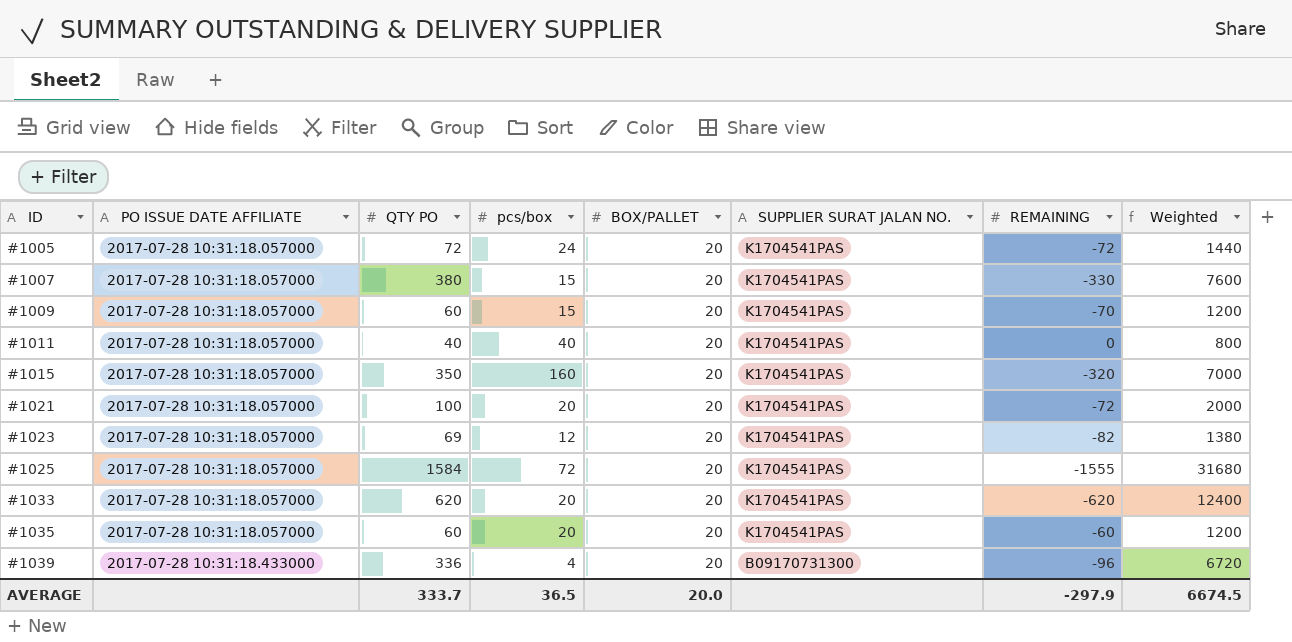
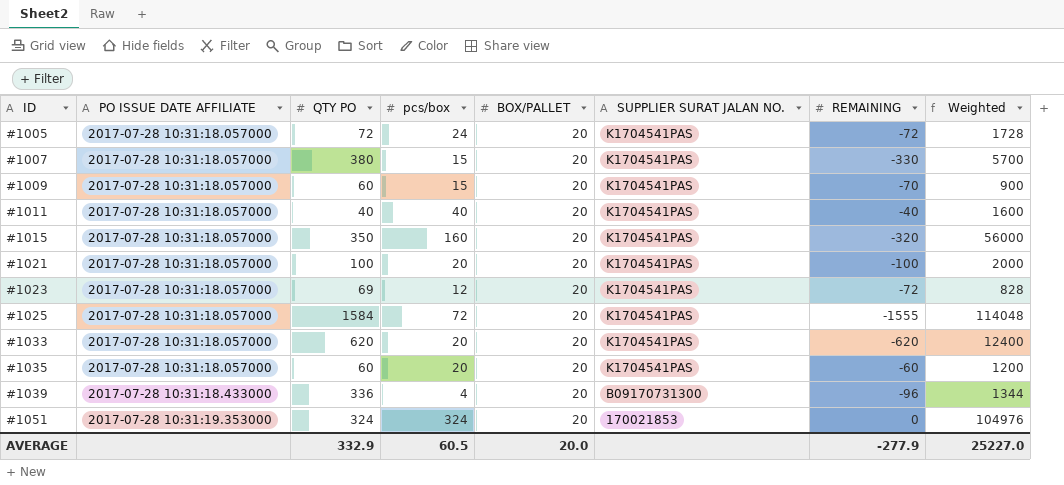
column Weighted | formula: [QTY PO] * [BOX/PALLET] -> [QTY PO] * [pcs/box]
#1011 | REMAINING: 0 -> -40
#1021 | REMAINING: -72 -> -100
#1023 | REMAINING: -82 -> -72
row #1051: none -> 2017-07-28 10:31:19.353000 | 324 | 324 | 20 | 170021853 | 0 | 104976
AVERAGE | QTY PO: 333.7 -> 332.9
AVERAGE | pcs/box: 36.5 -> 60.5
AVERAGE | REMAINING: -297.9 -> -277.9
AVERAGE | Weighted: 6674.5 -> 25227.0

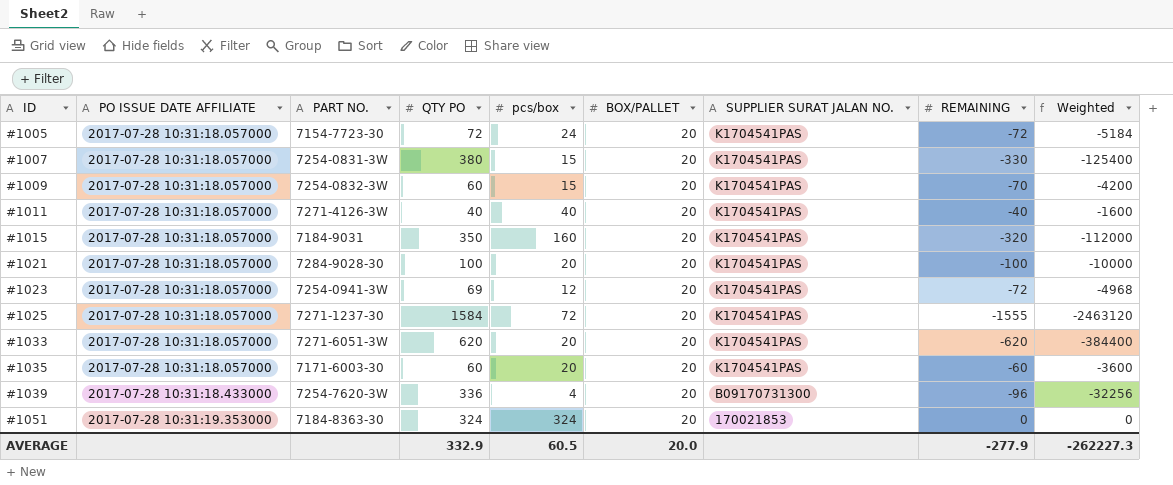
column PART NO. | position: none -> 3
column Weighted | formula: [QTY PO] * [pcs/box] -> [QTY PO] * [REMAINING]
AVERAGE | Weighted: 25227.0 -> -262227.3

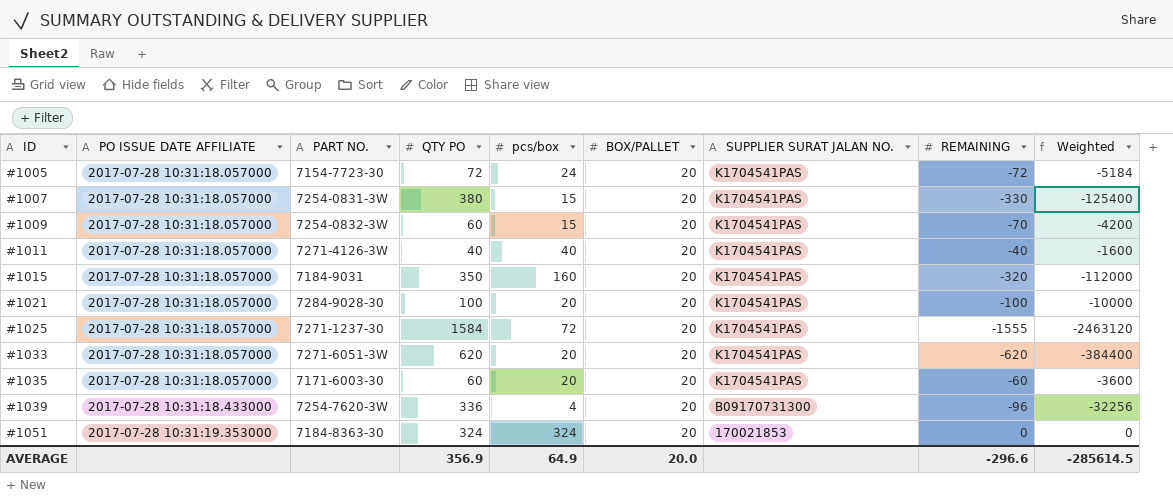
row #1023: 2017-07-28 10:31:18.057000 | 7254-0941-3W | 69 | 12 | 20 | K1704541PAS | -72 | -4968 -> none
AVERAGE | QTY PO: 332.9 -> 356.9
AVERAGE | pcs/box: 60.5 -> 64.9
AVERAGE | REMAINING: -277.9 -> -296.6
AVERAGE | Weighted: -262227.3 -> -285614.5

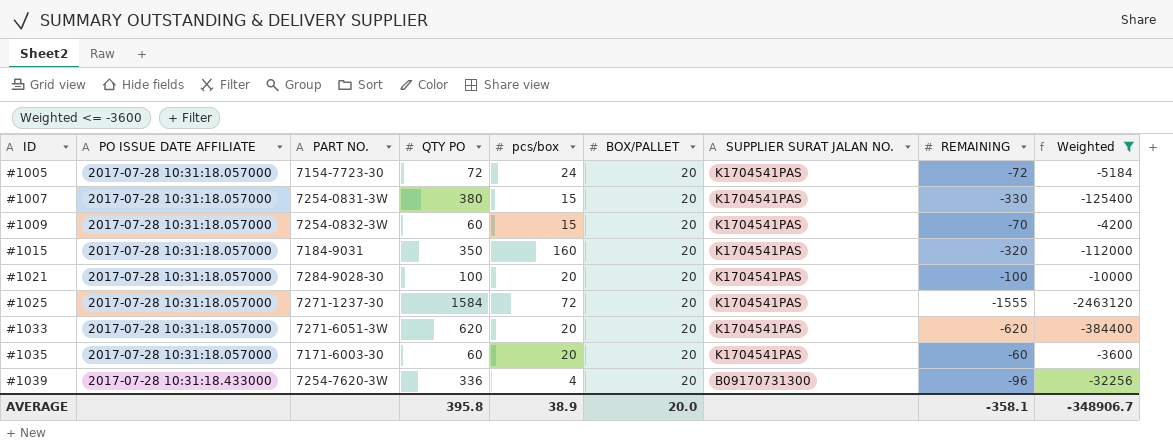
filter: none -> Weighted <= -3600
AVERAGE | QTY PO: 356.9 -> 395.8
AVERAGE | pcs/box: 64.9 -> 38.9
AVERAGE | REMAINING: -296.6 -> -358.1
AVERAGE | Weighted: -285614.5 -> -348906.7

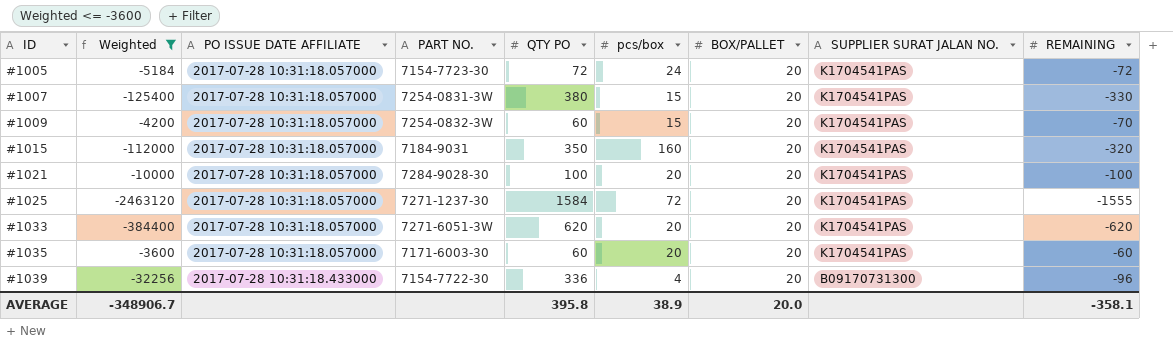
column Weighted | position: 9 -> 2
#1039 | PART NO.: 7254-7620-3W -> 7154-7722-30

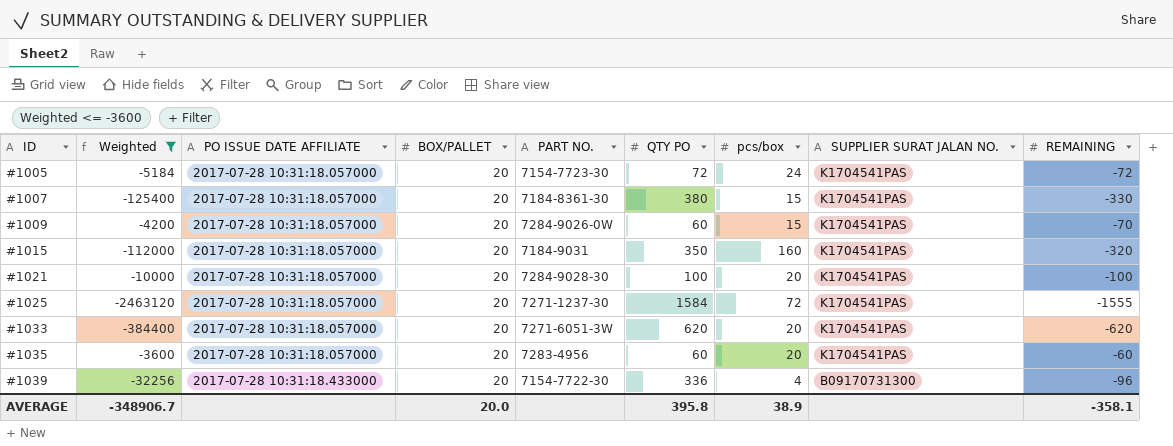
column BOX/PALLET | position: 7 -> 4
#1007 | PART NO.: 7254-0831-3W -> 7184-8361-30
#1009 | PART NO.: 7254-0832-3W -> 7284-9026-0W
#1035 | PART NO.: 7171-6003-30 -> 7283-4956

